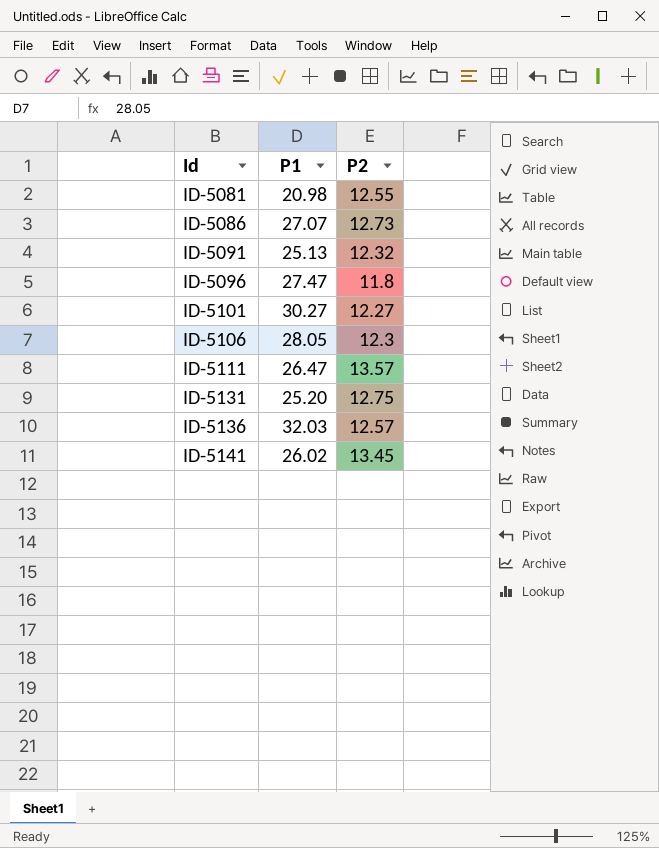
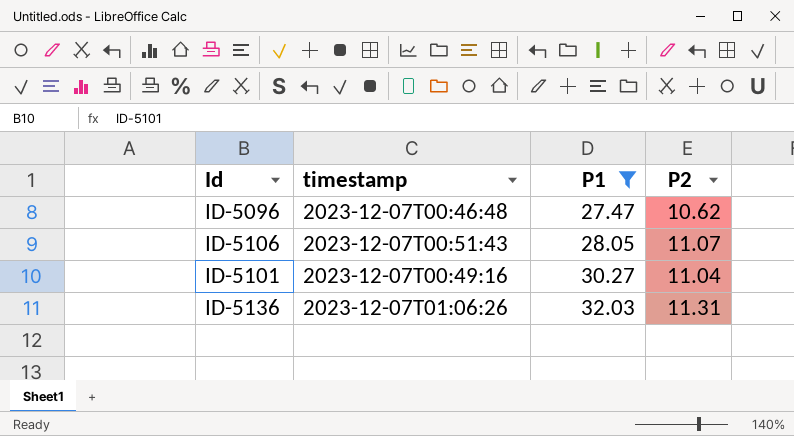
filter: none -> P1 >= 27.47
row order: Id ascending -> P1 ascending
column timestamp | position: none -> 2
ID-5096 | P2: 11.8 -> 10.62
ID-5106 | P2: 12.3 -> 11.07
ID-5101 | P2: 12.27 -> 11.04
ID-5136 | P2: 12.57 -> 11.31

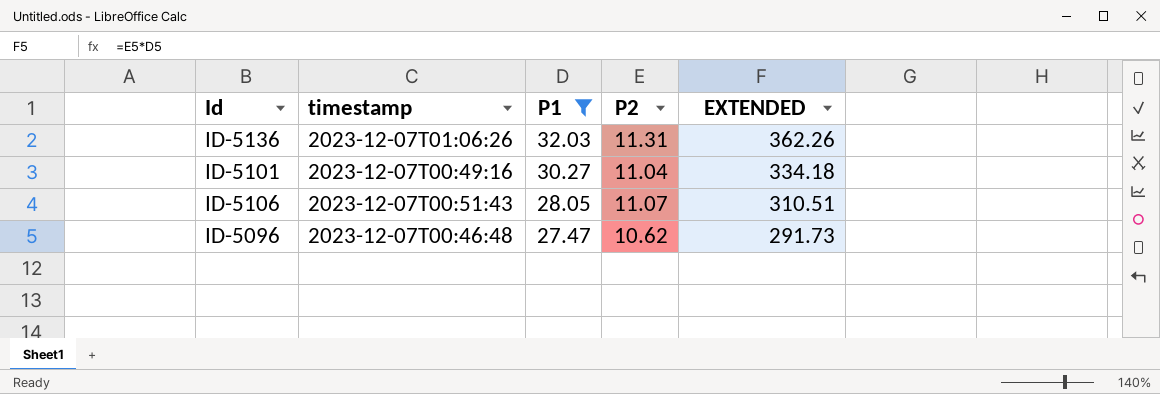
row order: P1 ascending -> P1 descending
column EXTENDED | formula: none -> [P1] * [P2]

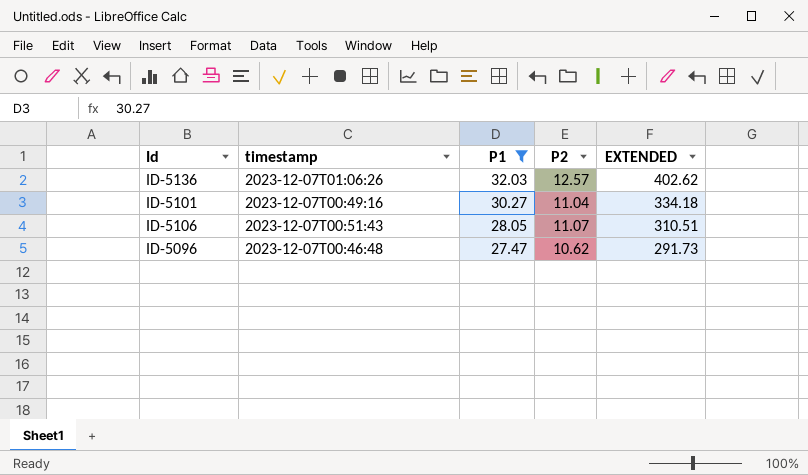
ID-5136 | P2: 11.31 -> 12.57
ID-5136 | EXTENDED: 362.26 -> 402.62

